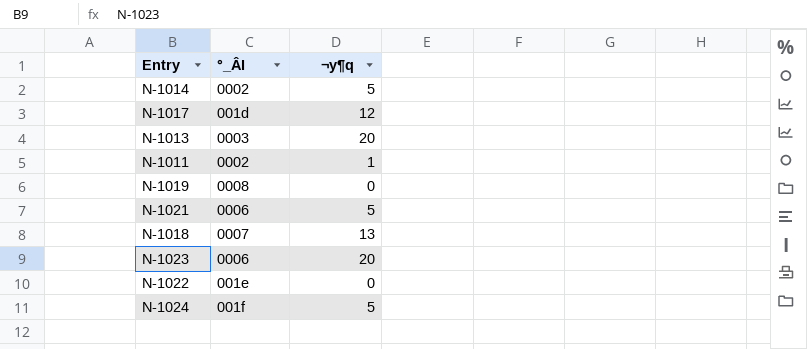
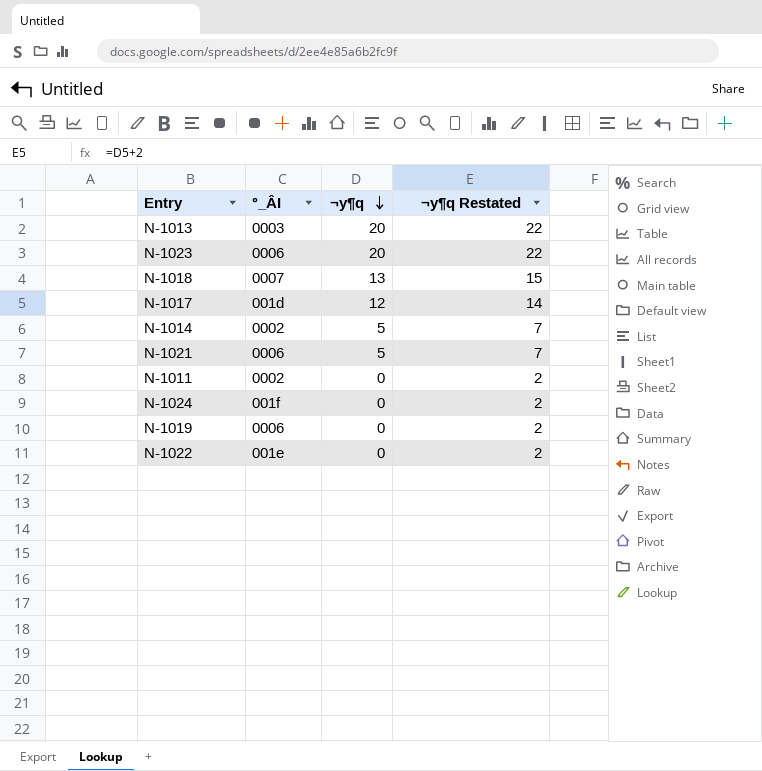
row order: none -> ¬y¶q descending
column ¬y¶q Restated | formula: none -> [¬y¶q] + 2
N-1011 | ¬y¶q: 1 -> 0
N-1024 | ¬y¶q: 5 -> 0
N-1019 | °_ÂI: 0008 -> 0006

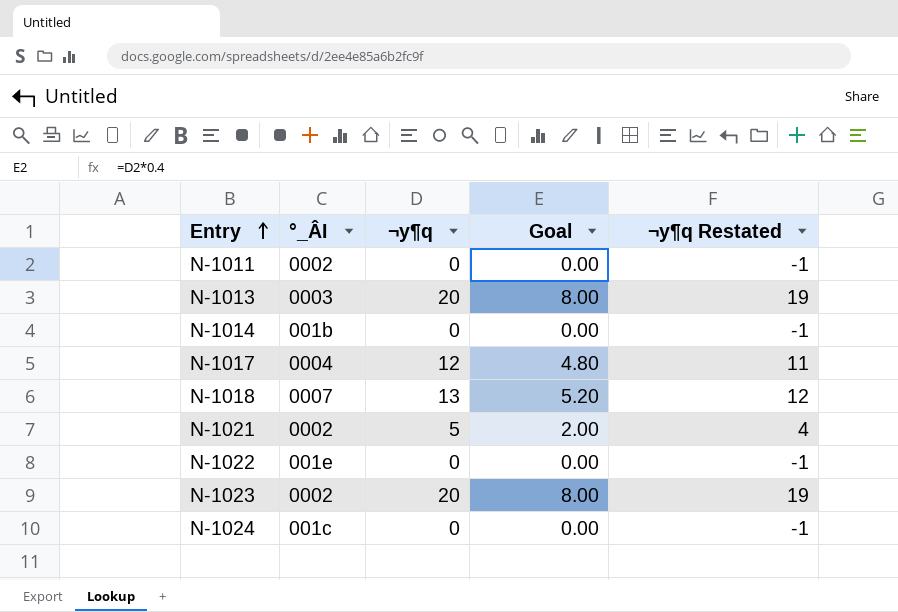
row order: ¬y¶q descending -> Entry ascending
column Goal | formula: none -> [¬y¶q] * 0.4
column ¬y¶q Restated | formula: [¬y¶q] + 2 -> [¬y¶q] - 1
row N-1019: 0006 | 0 | 2 -> none
N-1014 | °_ÂI: 0002 -> 001b
N-1014 | ¬y¶q: 5 -> 0
N-1017 | °_ÂI: 001d -> 0004
N-1021 | °_ÂI: 0006 -> 0002
N-1023 | °_ÂI: 0006 -> 0002
N-1024 | °_ÂI: 001f -> 001c

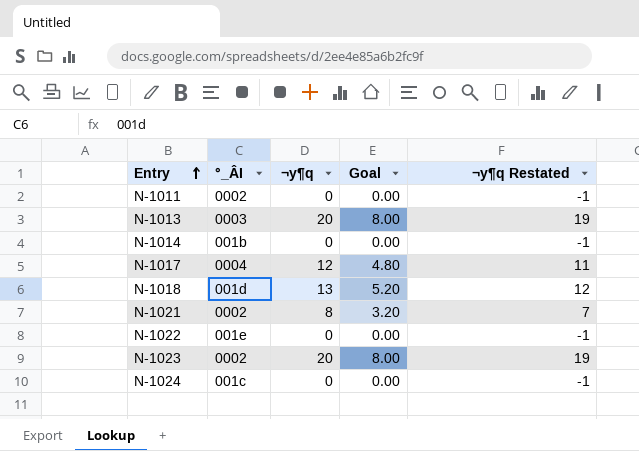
N-1018 | °_ÂI: 0007 -> 001d
N-1021 | ¬y¶q: 5 -> 8
N-1021 | Goal: 2.00 -> 3.20
N-1021 | ¬y¶q Restated: 4 -> 7

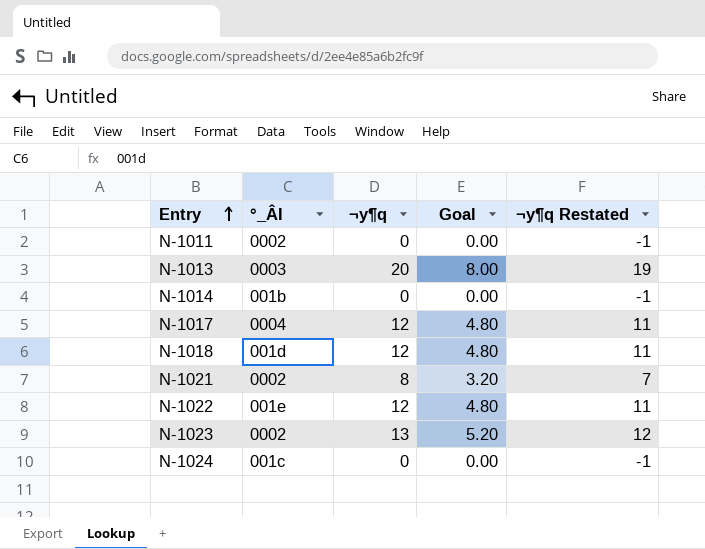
N-1018 | ¬y¶q: 13 -> 12
N-1018 | Goal: 5.20 -> 4.80
N-1018 | ¬y¶q Restated: 12 -> 11
N-1022 | ¬y¶q: 0 -> 12
N-1022 | Goal: 0.00 -> 4.80
N-1022 | ¬y¶q Restated: -1 -> 11
N-1023 | ¬y¶q: 20 -> 13
N-1023 | Goal: 8.00 -> 5.20
N-1023 | ¬y¶q Restated: 19 -> 12

